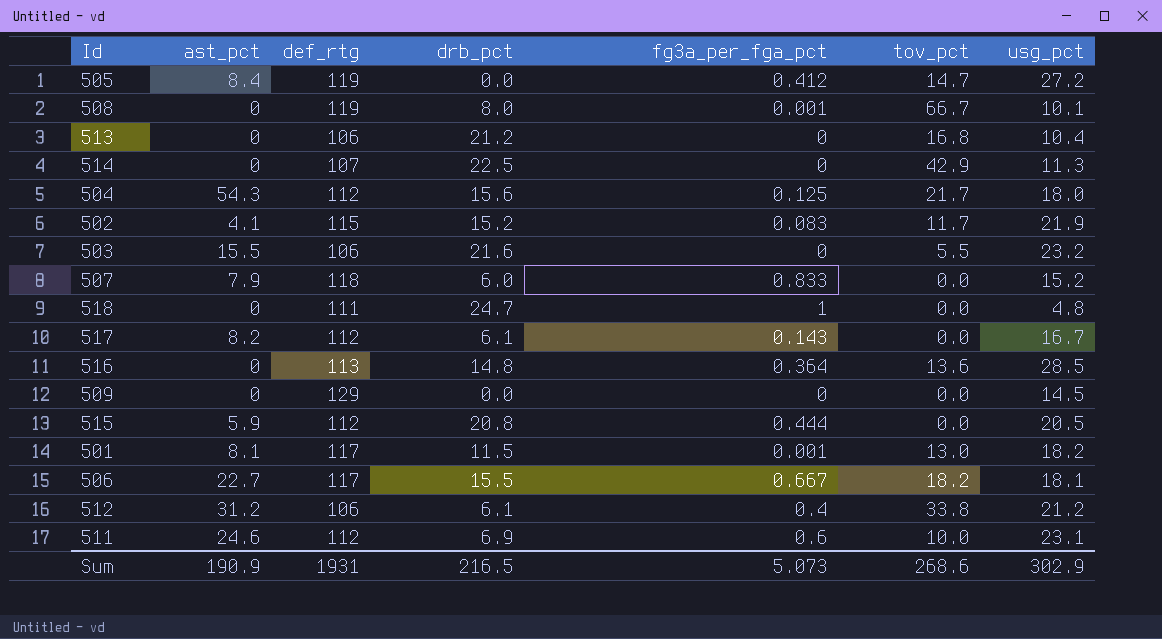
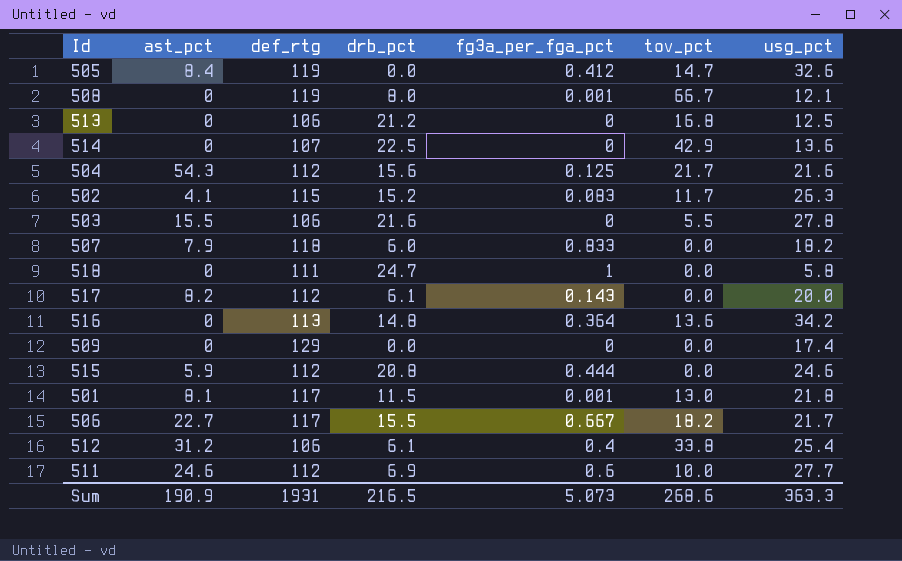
505 | usg_pct: 27.2 -> 32.6
508 | usg_pct: 10.1 -> 12.1
513 | usg_pct: 10.4 -> 12.5
514 | usg_pct: 11.3 -> 13.6
504 | usg_pct: 18.0 -> 21.6
502 | usg_pct: 21.9 -> 26.3
503 | usg_pct: 23.2 -> 27.8
507 | usg_pct: 15.2 -> 18.2
518 | usg_pct: 4.8 -> 5.8
517 | usg_pct: 16.7 -> 20.0
516 | usg_pct: 28.5 -> 34.2
509 | usg_pct: 14.5 -> 17.4
515 | usg_pct: 20.5 -> 24.6
501 | usg_pct: 18.2 -> 21.8
506 | usg_pct: 18.1 -> 21.7
512 | usg_pct: 21.2 -> 25.4
511 | usg_pct: 23.1 -> 27.7
Sum | usg_pct: 302.9 -> 363.3

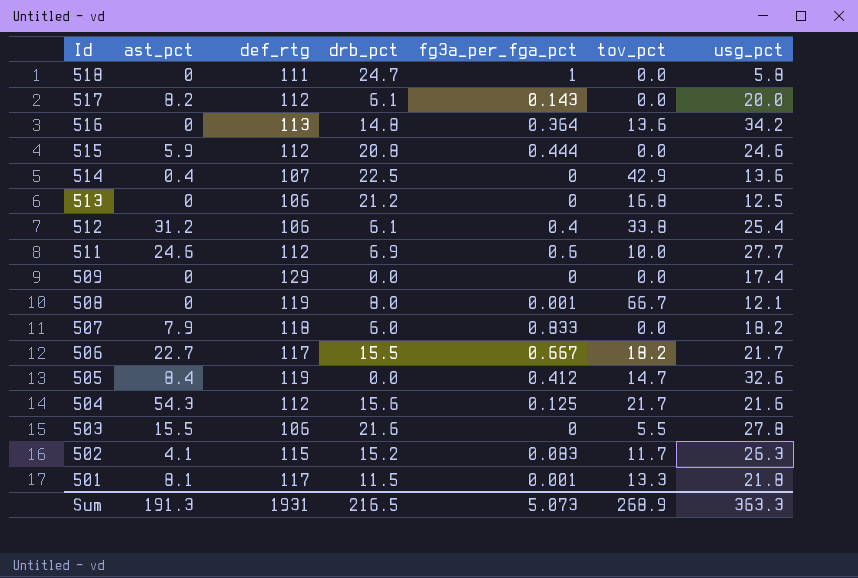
row order: none -> Id descending
514 | ast_pct: 0 -> 0.4
501 | tov_pct: 13.0 -> 13.3
Sum | ast_pct: 190.9 -> 191.3
Sum | tov_pct: 268.6 -> 268.9

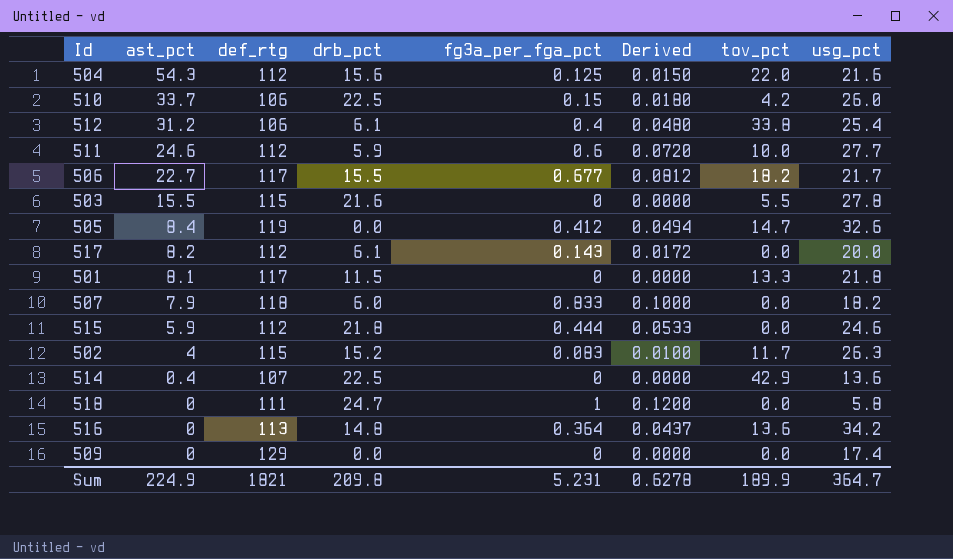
row order: Id descending -> ast_pct descending
column Derived | formula: none -> [fg3a_per_fga_pct] * 0.12
row 513: 0 | 106 | 21.2 | 0 | 16.8 | 12.5 -> none
row 508: 0 | 119 | 8.0 | 0.001 | 66.7 | 12.1 -> none
504 | tov_pct: 21.7 -> 22.0
row 510: none -> 33.7 | 106 | 22.5 | 0.15 | 0.0180 | 4.2 | 26.0
511 | drb_pct: 6.9 -> 5.9
506 | fg3a_per_fga_pct: 0.667 -> 0.677
503 | def_rtg: 106 -> 115
501 | fg3a_per_fga_pct: 0.001 -> 0
515 | drb_pct: 20.8 -> 21.8
502 | ast_pct: 4.1 -> 4
Sum | ast_pct: 191.3 -> 224.9
Sum | def_rtg: 1931 -> 1821
Sum | drb_pct: 216.5 -> 209.8
Sum | fg3a_per_fga_pct: 5.073 -> 5.231
Sum | tov_pct: 268.9 -> 189.9
Sum | usg_pct: 363.3 -> 364.7

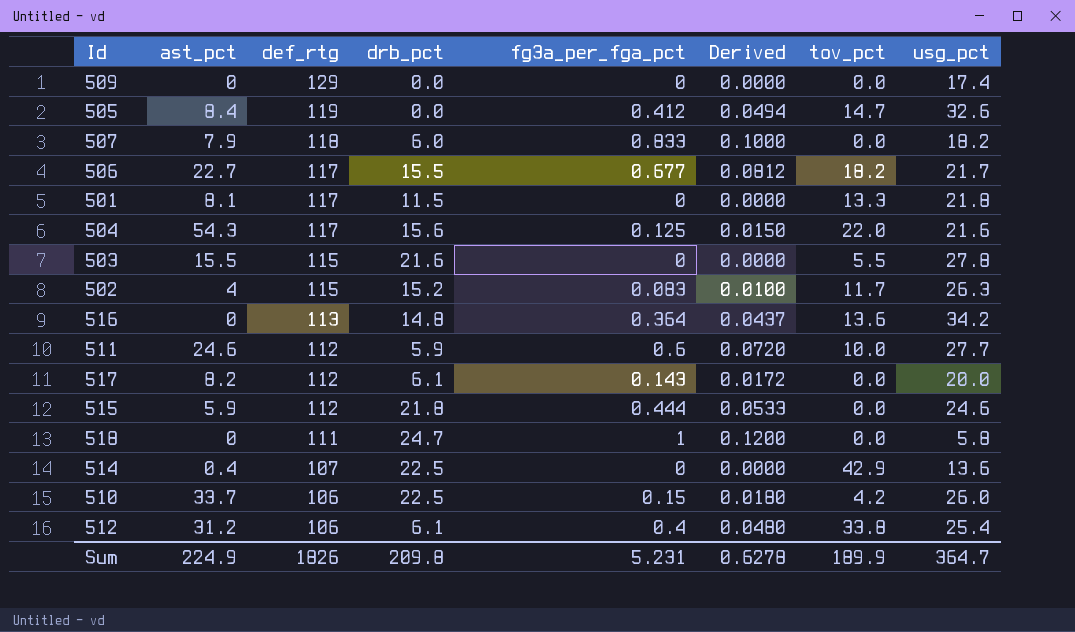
row order: ast_pct descending -> def_rtg descending
504 | def_rtg: 112 -> 117
Sum | def_rtg: 1821 -> 1826

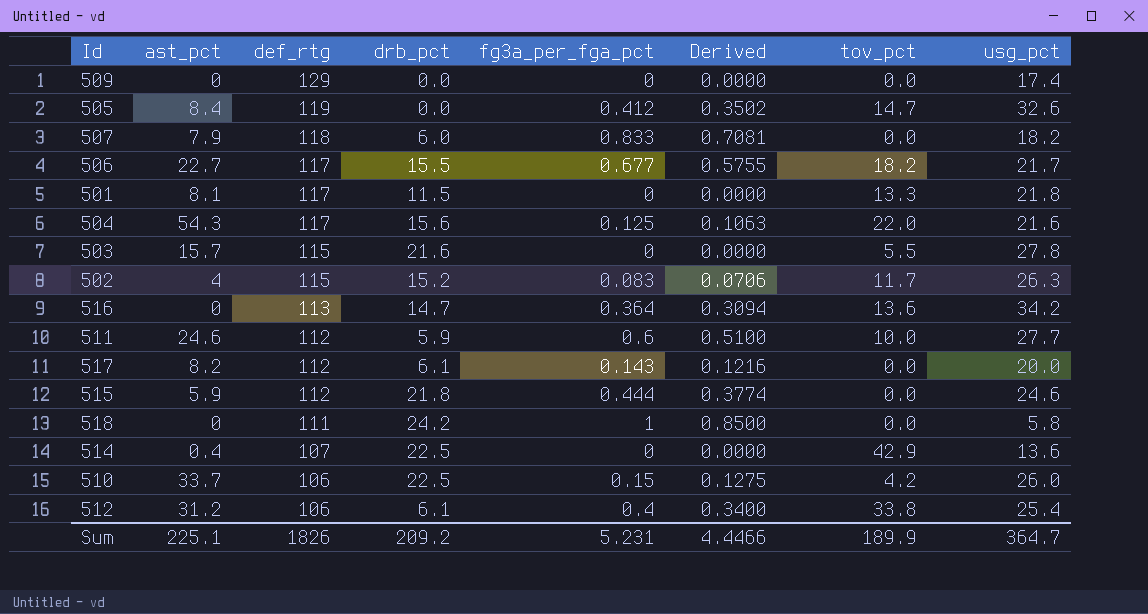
column Derived | formula: [fg3a_per_fga_pct] * 0.12 -> [fg3a_per_fga_pct] * 0.85
503 | ast_pct: 15.5 -> 15.7
516 | drb_pct: 14.8 -> 14.7
518 | drb_pct: 24.7 -> 24.2
Sum | ast_pct: 224.9 -> 225.1
Sum | drb_pct: 209.8 -> 209.2
Sum | Derived: 0.6278 -> 4.4466

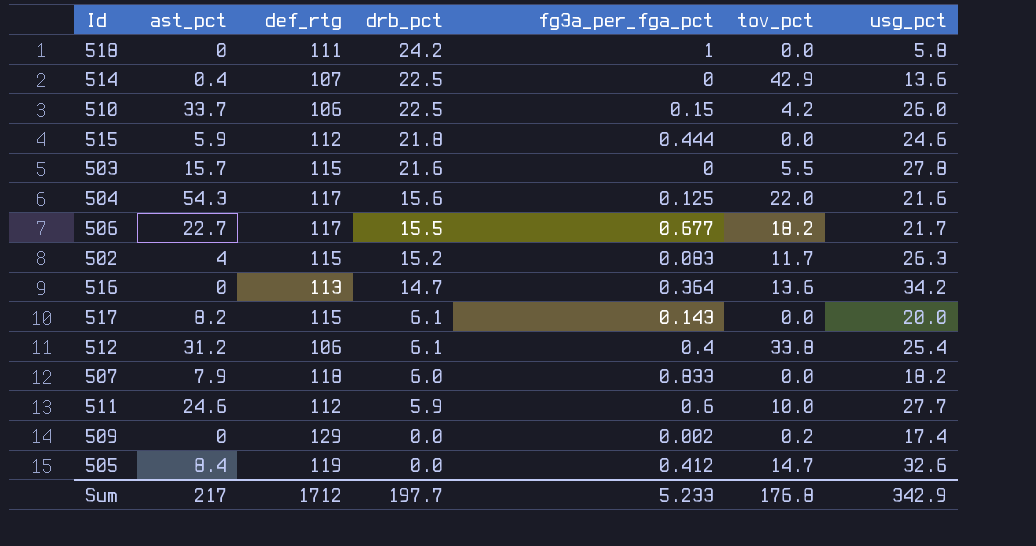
row order: def_rtg descending -> drb_pct descending
column Derived | formula: [fg3a_per_fga_pct] * 0.85 -> none
row 501: 8.1 | 117 | 11.5 | 0 | 0.0000 | 13.3 | 21.8 -> none
517 | def_rtg: 112 -> 115
509 | fg3a_per_fga_pct: 0 -> 0.002
509 | tov_pct: 0.0 -> 0.2
Sum | ast_pct: 225.1 -> 217
Sum | def_rtg: 1826 -> 1712
Sum | drb_pct: 209.2 -> 197.7
Sum | fg3a_per_fga_pct: 5.231 -> 5.233
Sum | tov_pct: 189.9 -> 176.8
Sum | usg_pct: 364.7 -> 342.9

